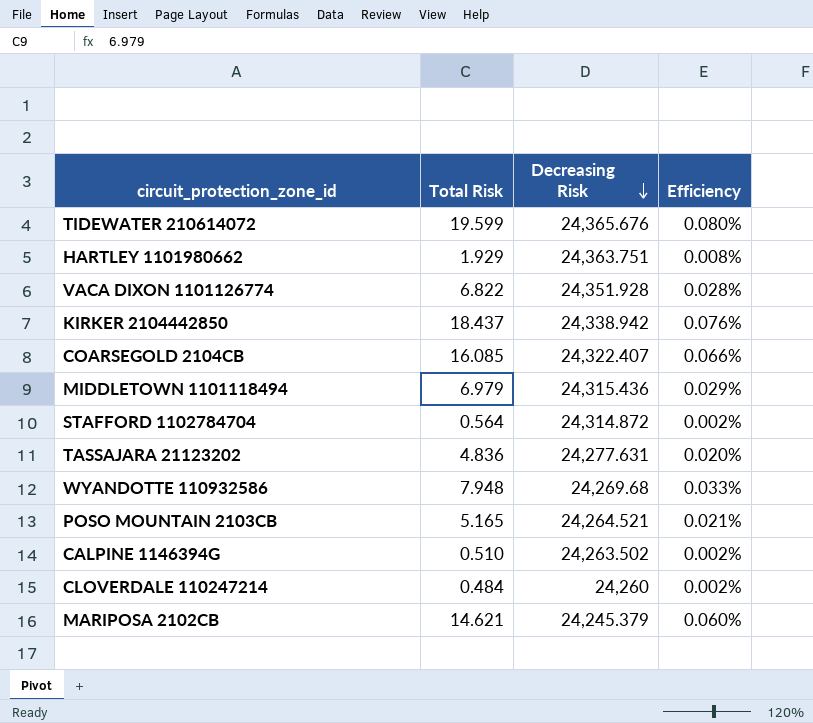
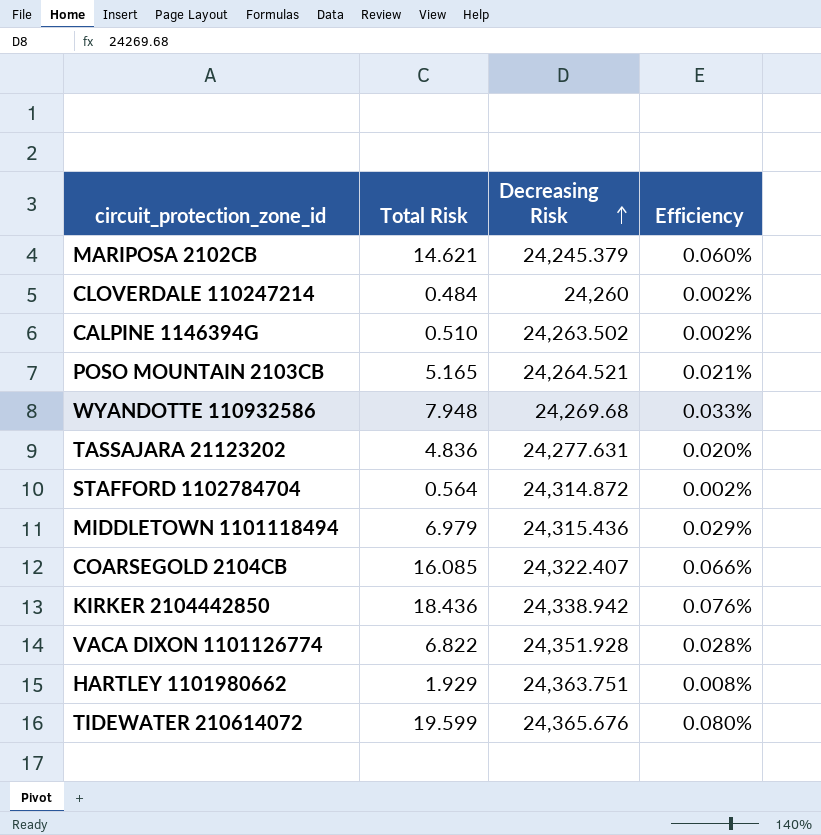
row order: Decreasing Risk descending -> Decreasing Risk ascending
KIRKER 2104442850 | Total Risk: 18.437 -> 18.436

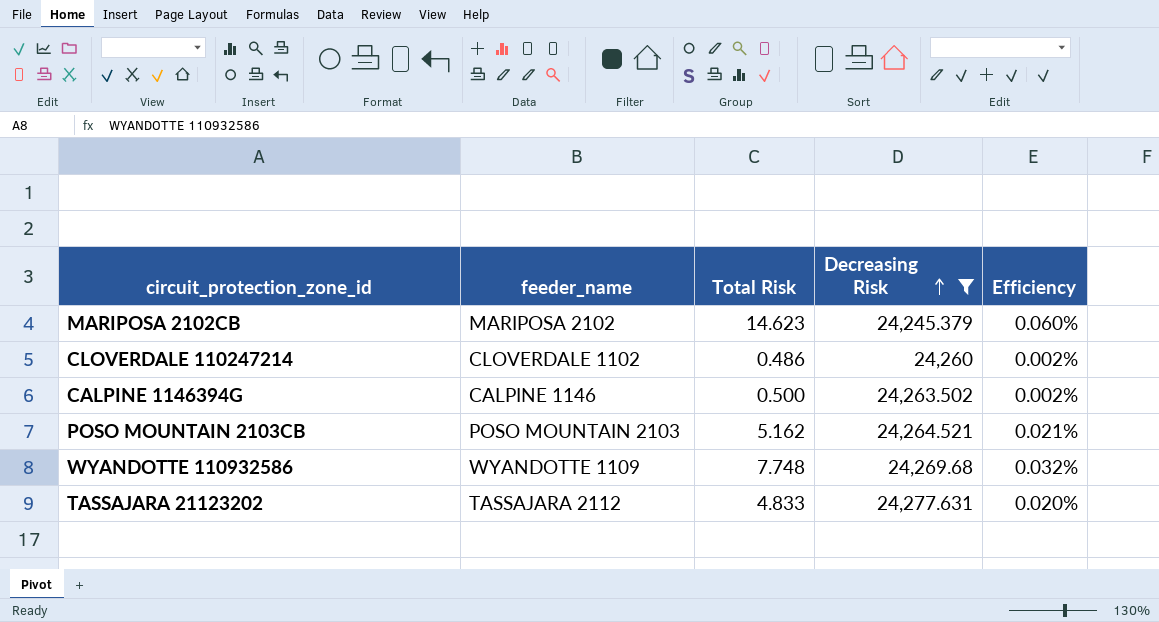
filter: none -> Decreasing Risk <= 24,277.631
column feeder_name | position: none -> 2
MARIPOSA 2102CB | Total Risk: 14.621 -> 14.623
CLOVERDALE 110247214 | Total Risk: 0.484 -> 0.486
CALPINE 1146394G | Total Risk: 0.510 -> 0.500
POSO MOUNTAIN 2103CB | Total Risk: 5.165 -> 5.162
WYANDOTTE 110932586 | Total Risk: 7.948 -> 7.748
WYANDOTTE 110932586 | Efficiency: 0.033% -> 0.032%
TASSAJARA 21123202 | Total Risk: 4.836 -> 4.833

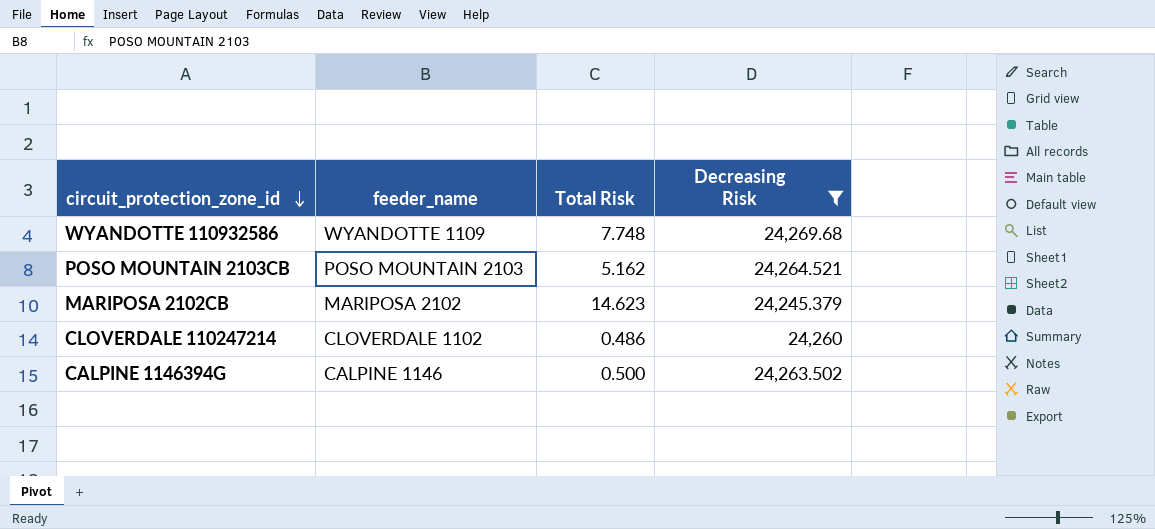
row order: Decreasing Risk ascending -> circuit_protection_zone_id descending
column Efficiency | formula: [Total Risk] / [Decreasing Risk] -> none
row TASSAJARA 21123202: TASSAJARA 2112 | 4.833 | 24,277.631 | 0.020% -> none

